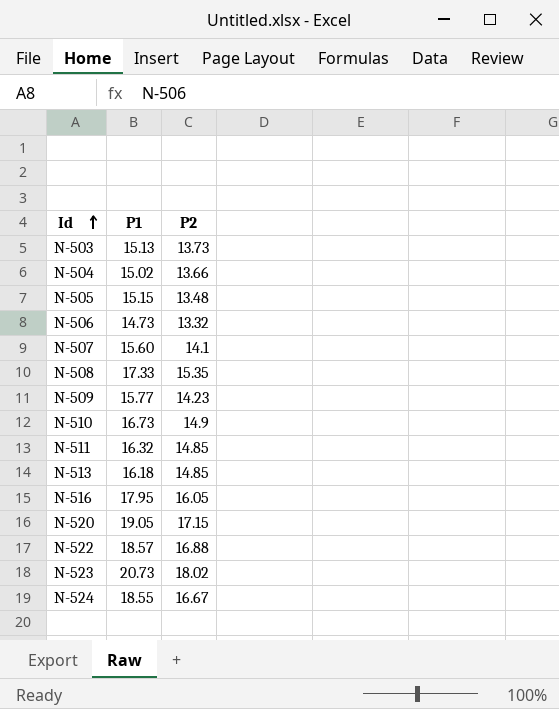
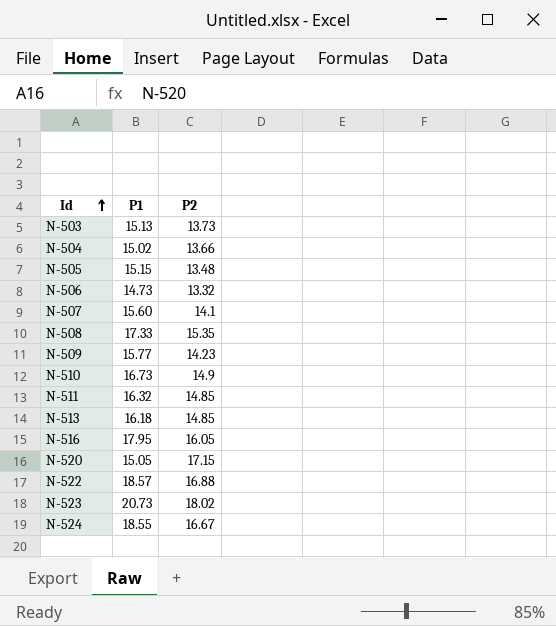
N-520 | P1: 19.05 -> 15.05

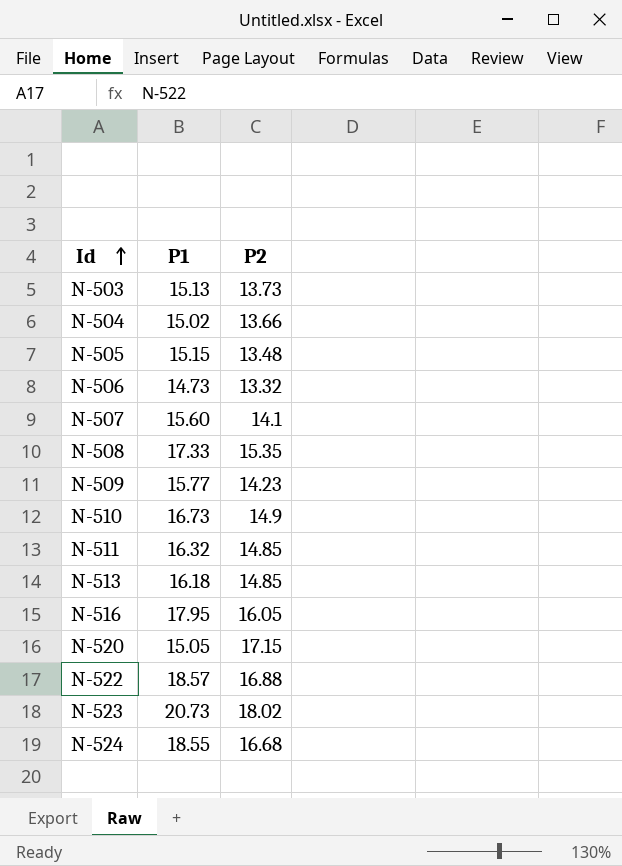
N-524 | P2: 16.67 -> 16.68

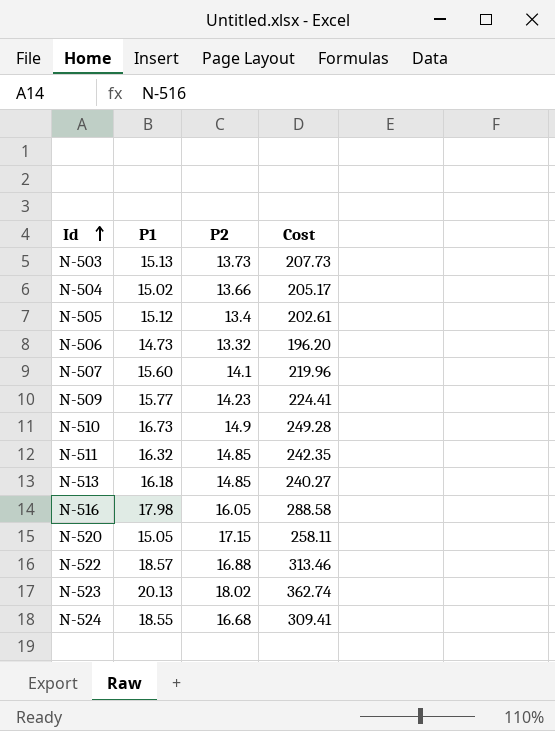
column Cost | formula: none -> [P1] * [P2]
row N-508: 17.33 | 15.35 -> none
N-505 | P1: 15.15 -> 15.12
N-505 | P2: 13.48 -> 13.4
N-516 | P1: 17.95 -> 17.98
N-523 | P1: 20.73 -> 20.13

